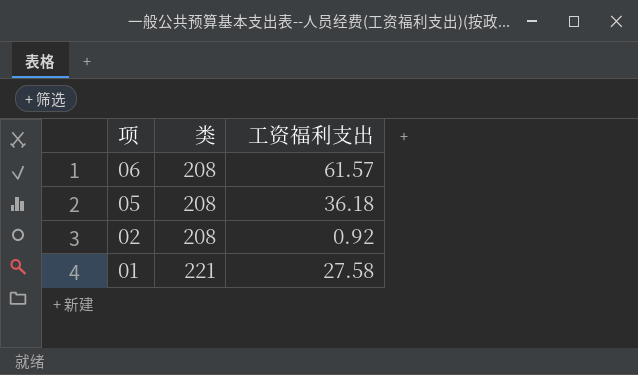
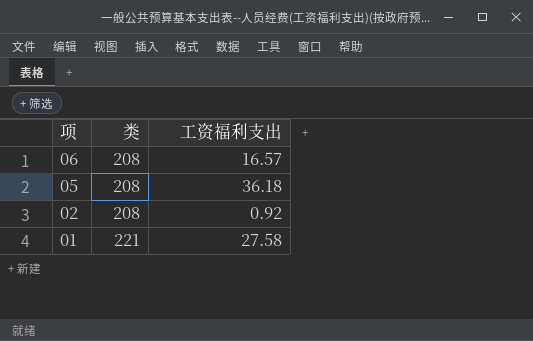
06 | 工资福利支出: 61.57 -> 16.57

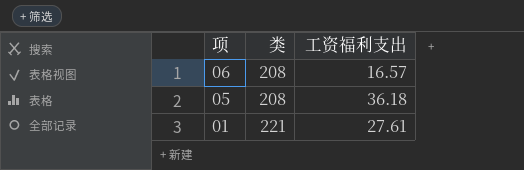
row 02: 208 | 0.92 -> none
01 | 工资福利支出: 27.58 -> 27.61

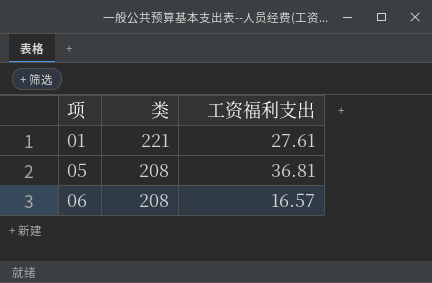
row order: 项 descending -> 项 ascending
05 | 工资福利支出: 36.18 -> 36.81

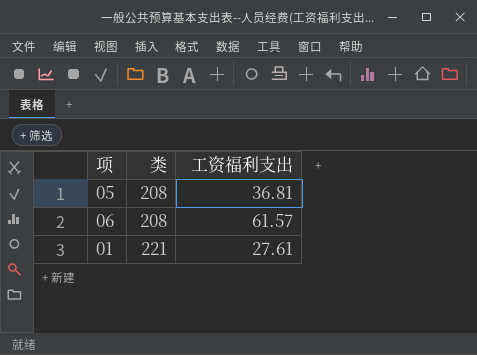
row order: 项 ascending -> 类 ascending
06 | 工资福利支出: 16.57 -> 61.57

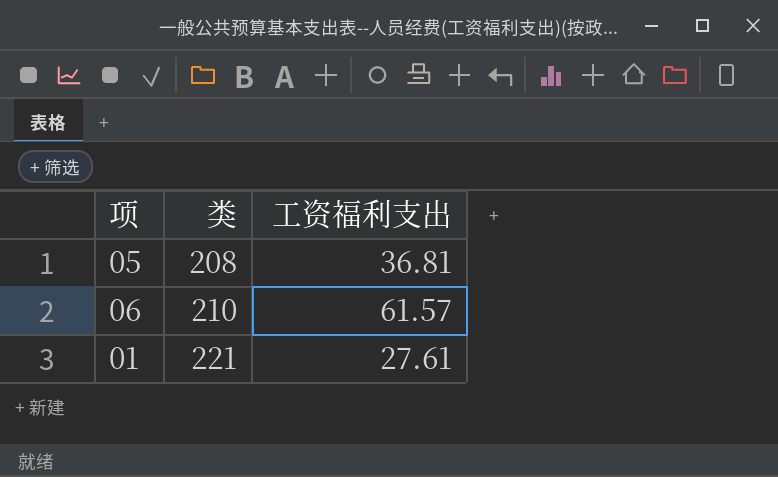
06 | 类: 208 -> 210

